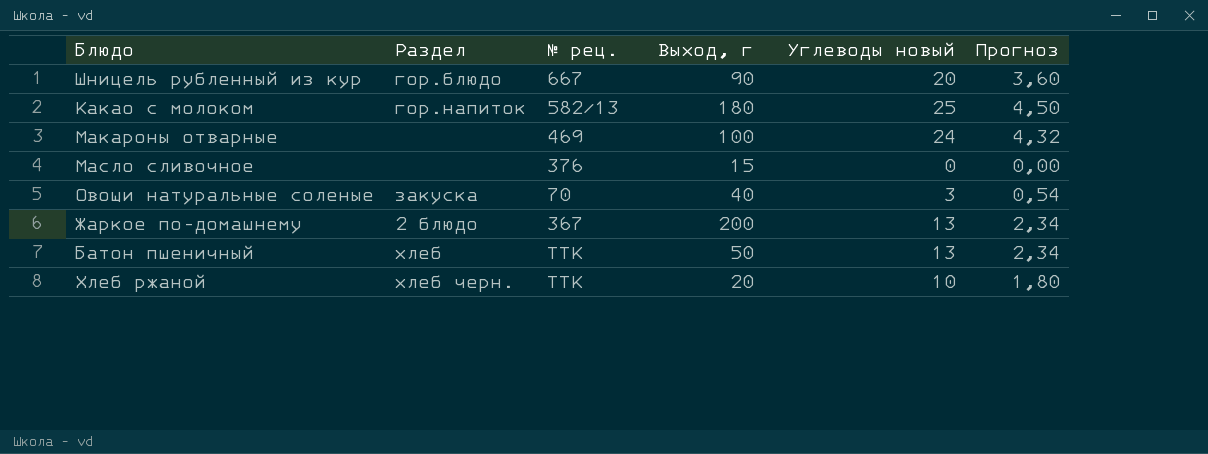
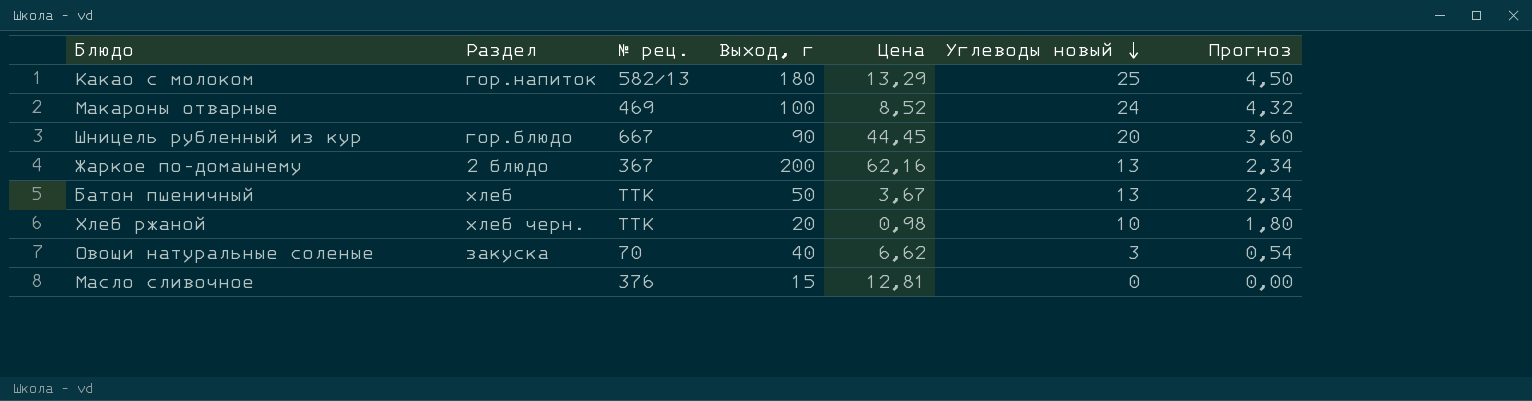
row order: none -> Углеводы новый descending
column Цена | position: none -> 5

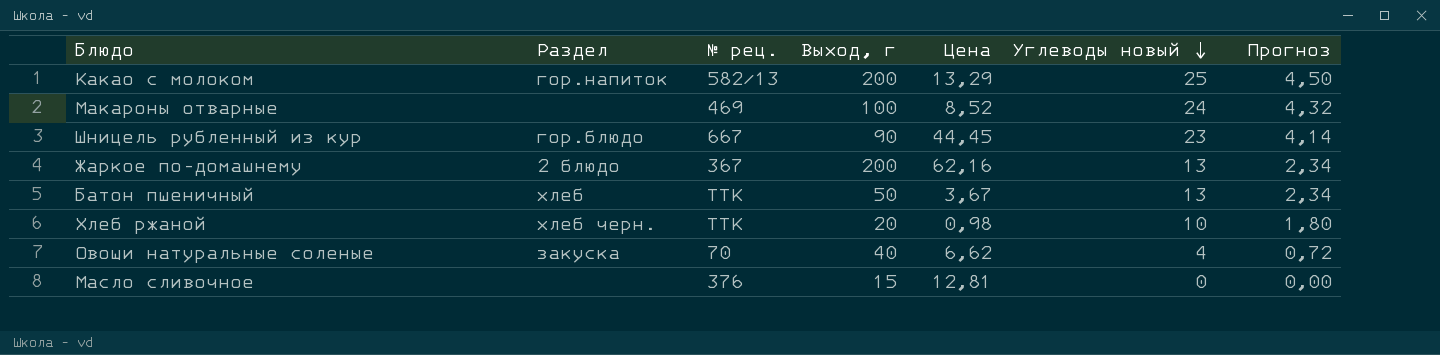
Какао с молоком | Выход, г: 180 -> 200
Шницель рубленный из кур | Углеводы новый: 20 -> 23
Шницель рубленный из кур | Прогноз: 3,60 -> 4,14
Овощи натуральные соленые | Углеводы новый: 3 -> 4
Овощи натуральные соленые | Прогноз: 0,54 -> 0,72

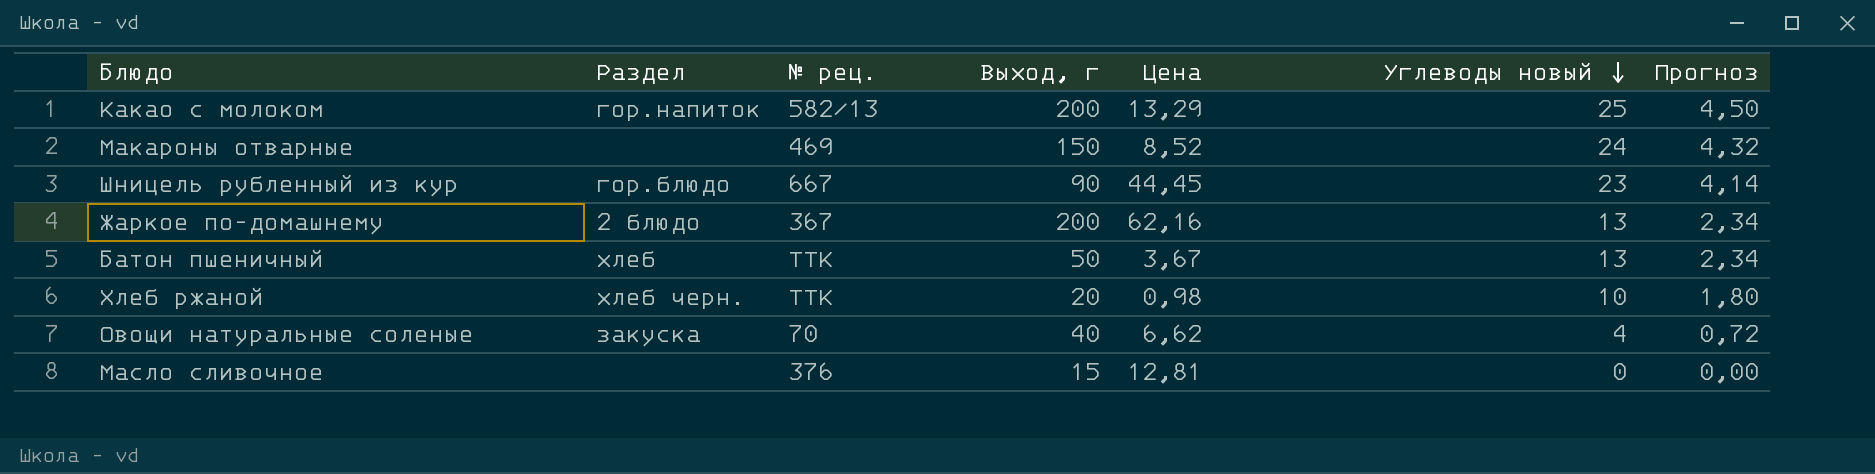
Макароны отварные | Выход, г: 100 -> 150

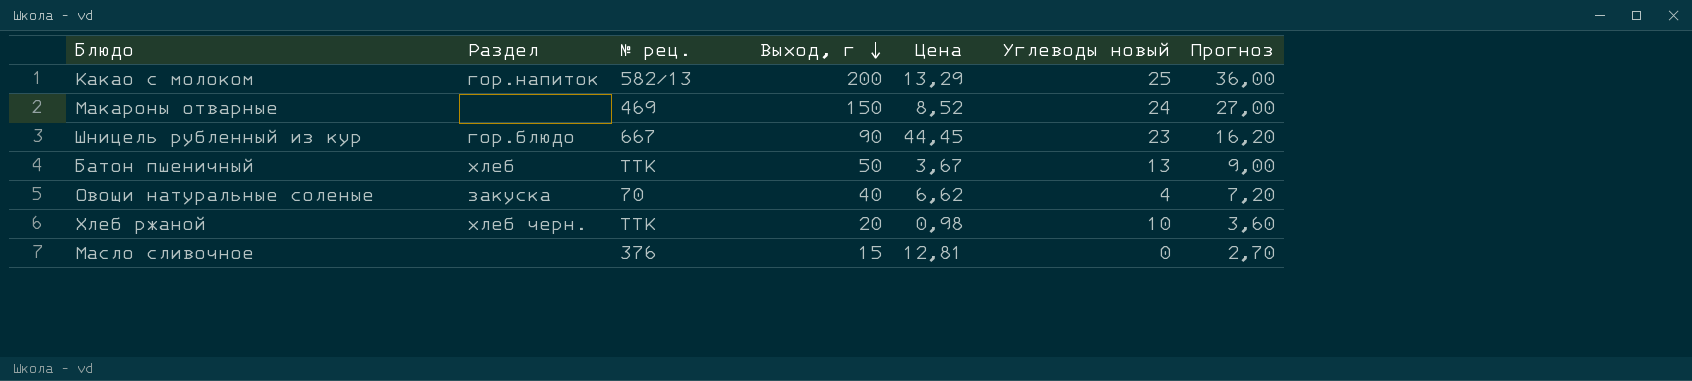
row order: Углеводы новый descending -> Выход, г descending
column Прогноз | formula: [Углеводы новый] * 0,18 -> [Выход, г] * 0,18
row Жаркое по-домашнему: 2 блюдо | 367 | 200 | 62,16 | 13 | 2,34 -> none

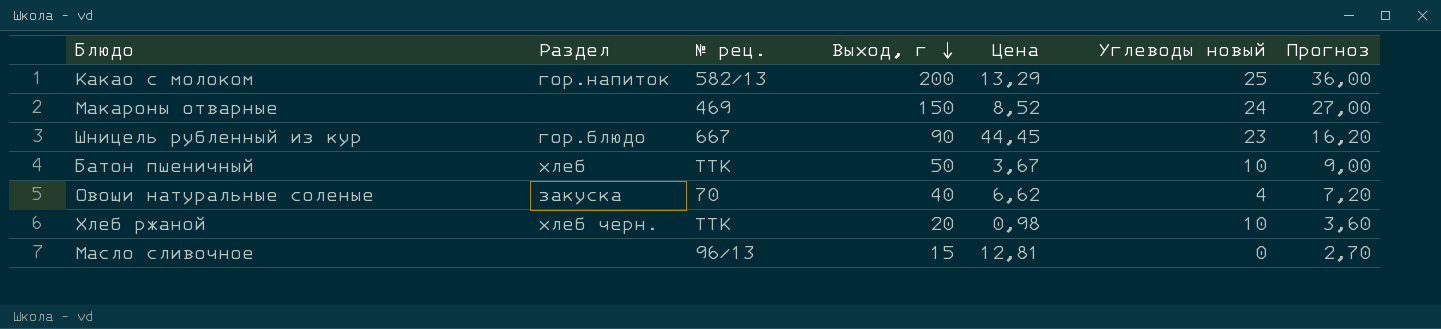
Батон пшеничный | Углеводы новый: 13 -> 10
Масло сливочное | № рец.: 376 -> 96/13

